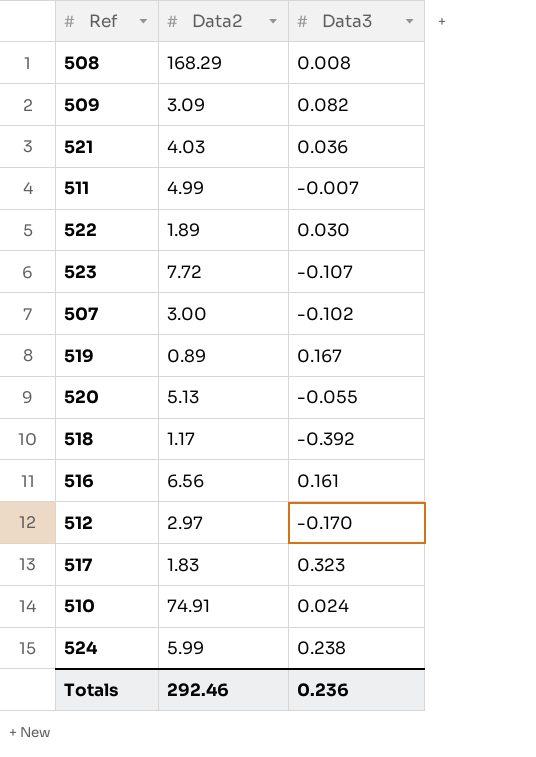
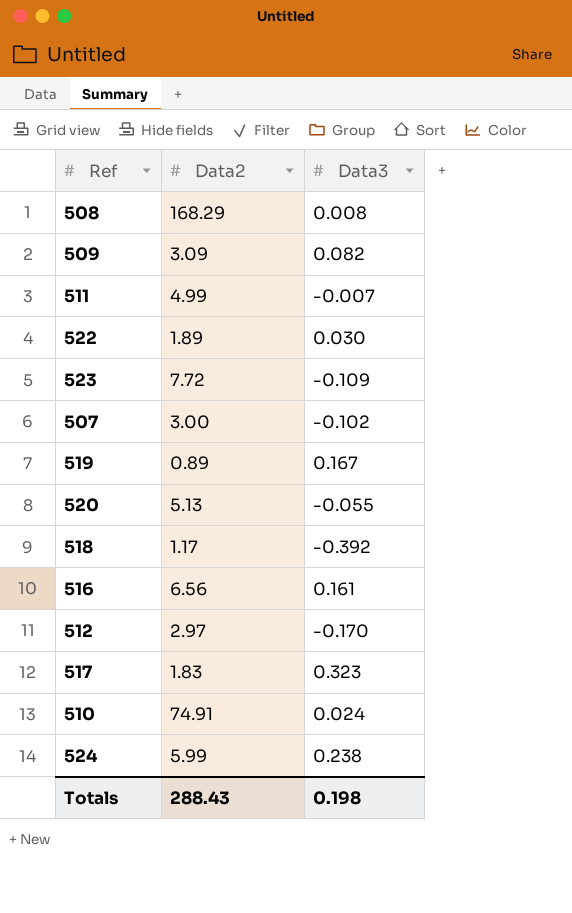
row 521: 4.03 | 0.036 -> none
523 | Data3: -0.107 -> -0.109
Totals | Data2: 292.46 -> 288.43
Totals | Data3: 0.236 -> 0.198

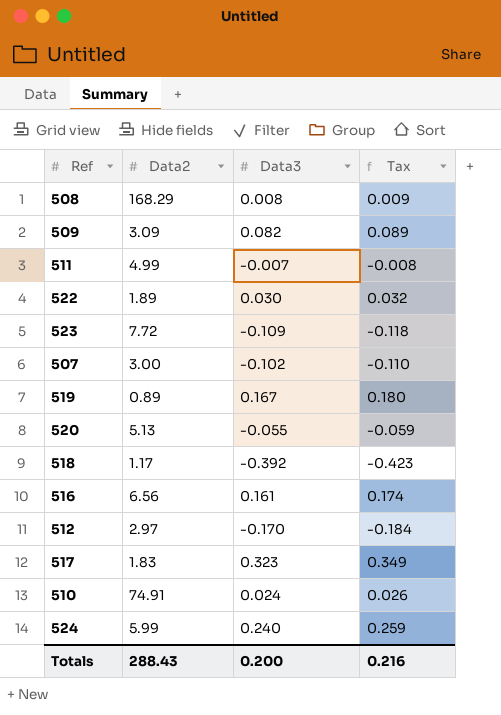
column Tax | formula: none -> [Data3] * 1.08
524 | Data3: 0.238 -> 0.240
Totals | Data3: 0.198 -> 0.200

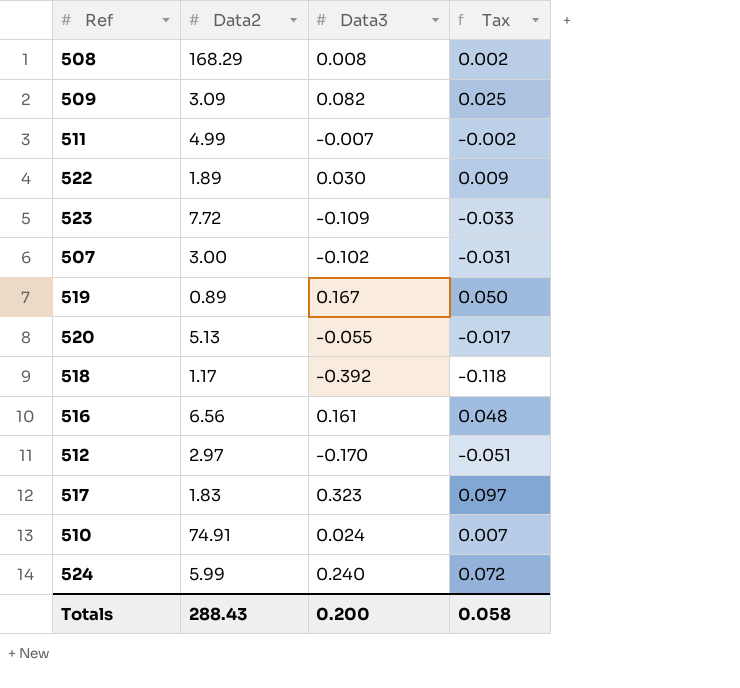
column Tax | formula: [Data3] * 1.08 -> [Data3] * 0.3
Totals | Tax: 0.216 -> 0.058

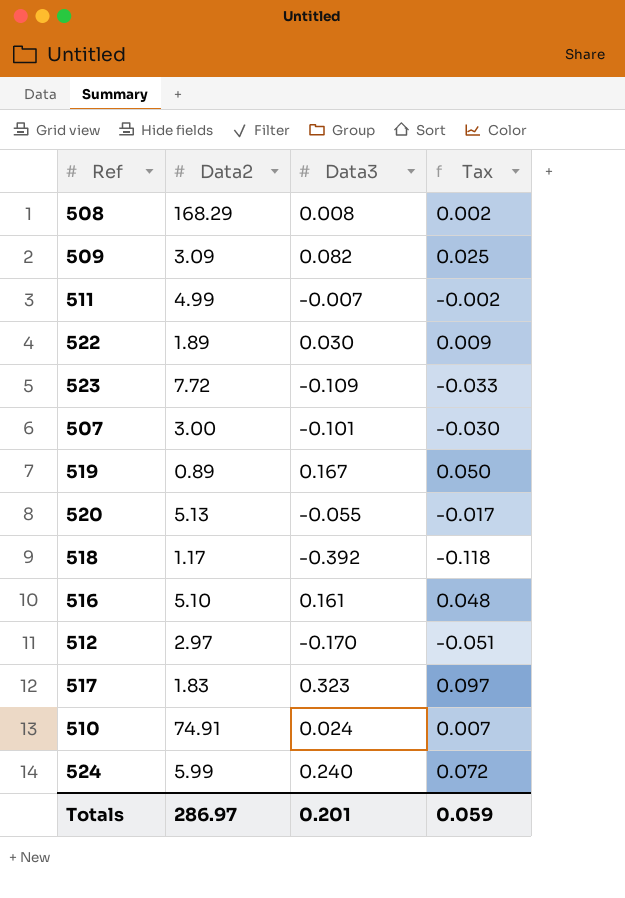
507 | Data3: -0.102 -> -0.101
507 | Tax: -0.031 -> -0.030
516 | Data2: 6.56 -> 5.10
Totals | Data2: 288.43 -> 286.97
Totals | Data3: 0.200 -> 0.201
Totals | Tax: 0.058 -> 0.059

